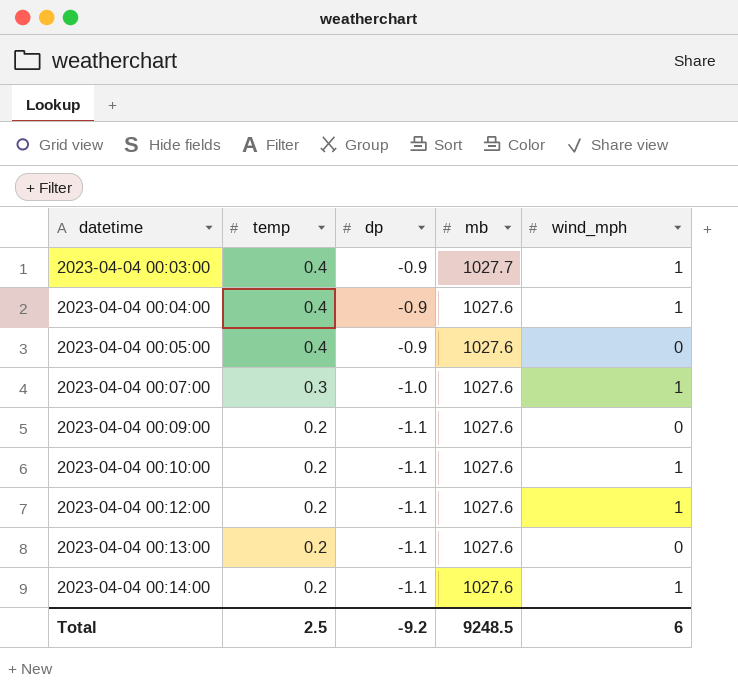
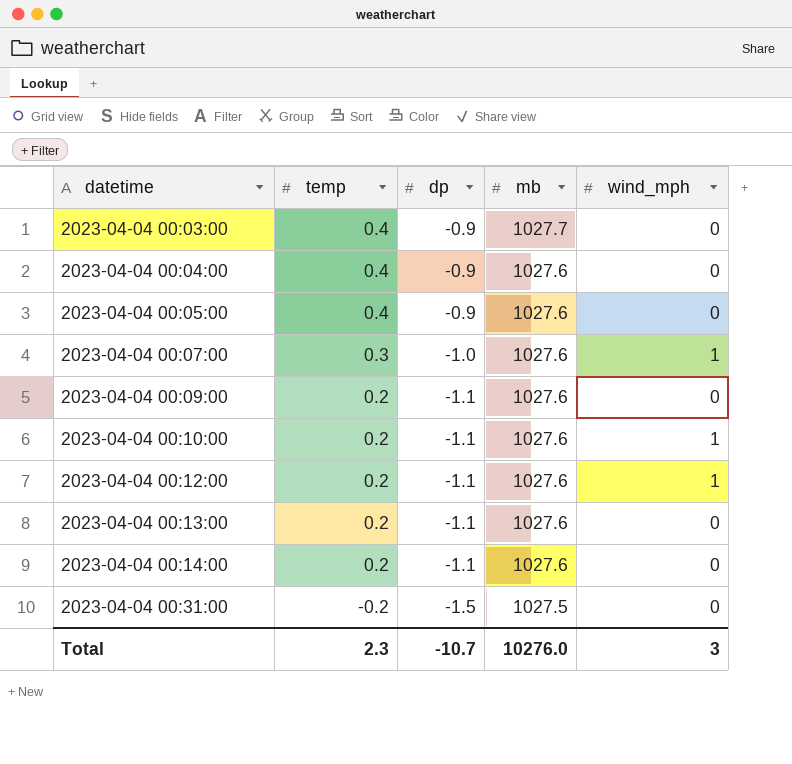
2023-04-04 00:03:00 | wind_mph: 1 -> 0
2023-04-04 00:04:00 | wind_mph: 1 -> 0
2023-04-04 00:14:00 | wind_mph: 1 -> 0
row 2023-04-04 00:31:00: none -> -0.2 | -1.5 | 1027.5 | 0
Total | temp: 2.5 -> 2.3
Total | dp: -9.2 -> -10.7
Total | mb: 9248.5 -> 10276.0
Total | wind_mph: 6 -> 3

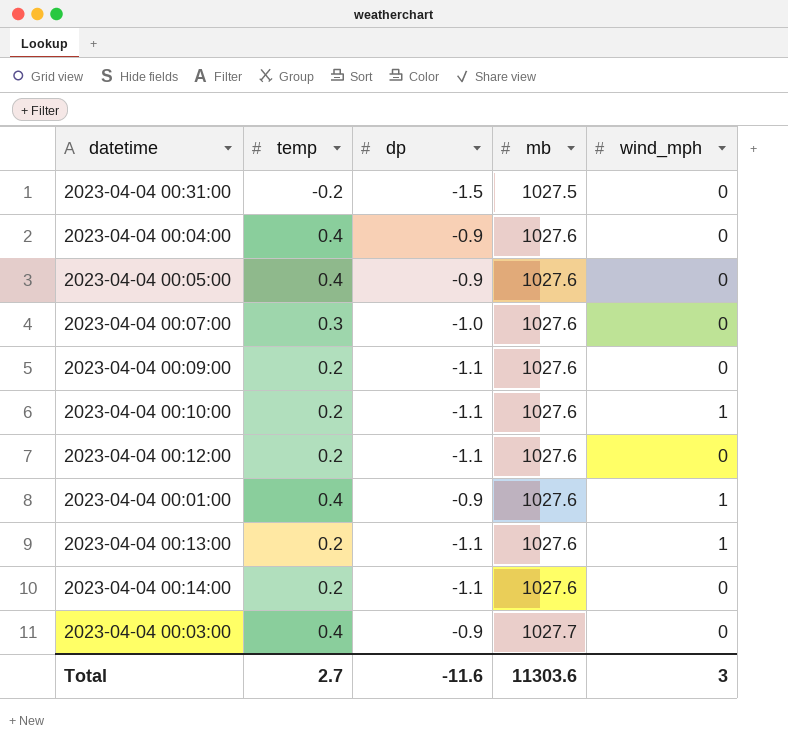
row order: datetime ascending -> mb ascending
2023-04-04 00:07:00 | wind_mph: 1 -> 0
2023-04-04 00:12:00 | wind_mph: 1 -> 0
row 2023-04-04 00:01:00: none -> 0.4 | -0.9 | 1027.6 | 1
2023-04-04 00:13:00 | wind_mph: 0 -> 1
Total | temp: 2.3 -> 2.7
Total | dp: -10.7 -> -11.6
Total | mb: 10276.0 -> 11303.6

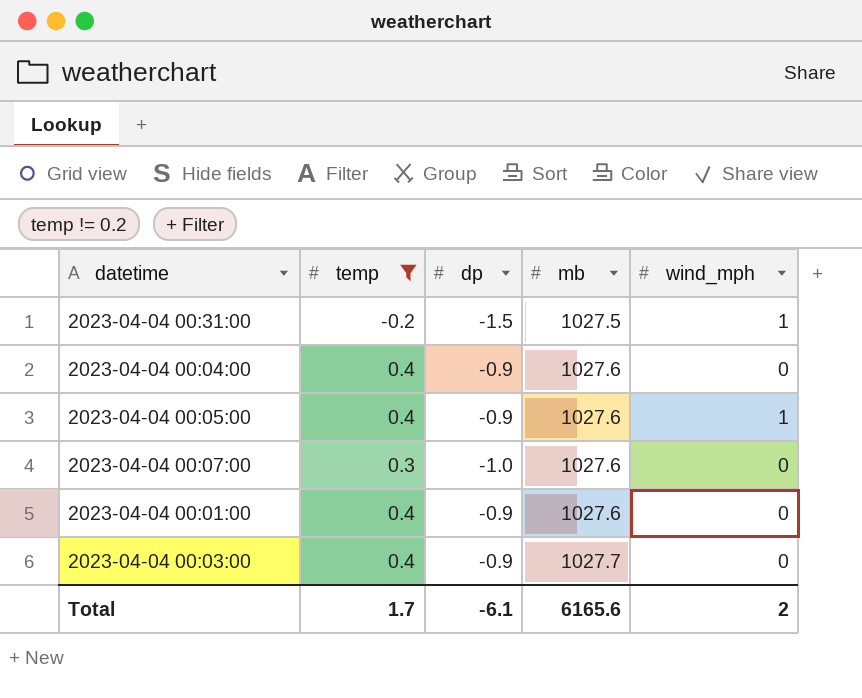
filter: none -> temp != 0.2
2023-04-04 00:31:00 | wind_mph: 0 -> 1
2023-04-04 00:05:00 | wind_mph: 0 -> 1
2023-04-04 00:01:00 | wind_mph: 1 -> 0
Total | temp: 2.7 -> 1.7
Total | dp: -11.6 -> -6.1
Total | mb: 11303.6 -> 6165.6
Total | wind_mph: 3 -> 2

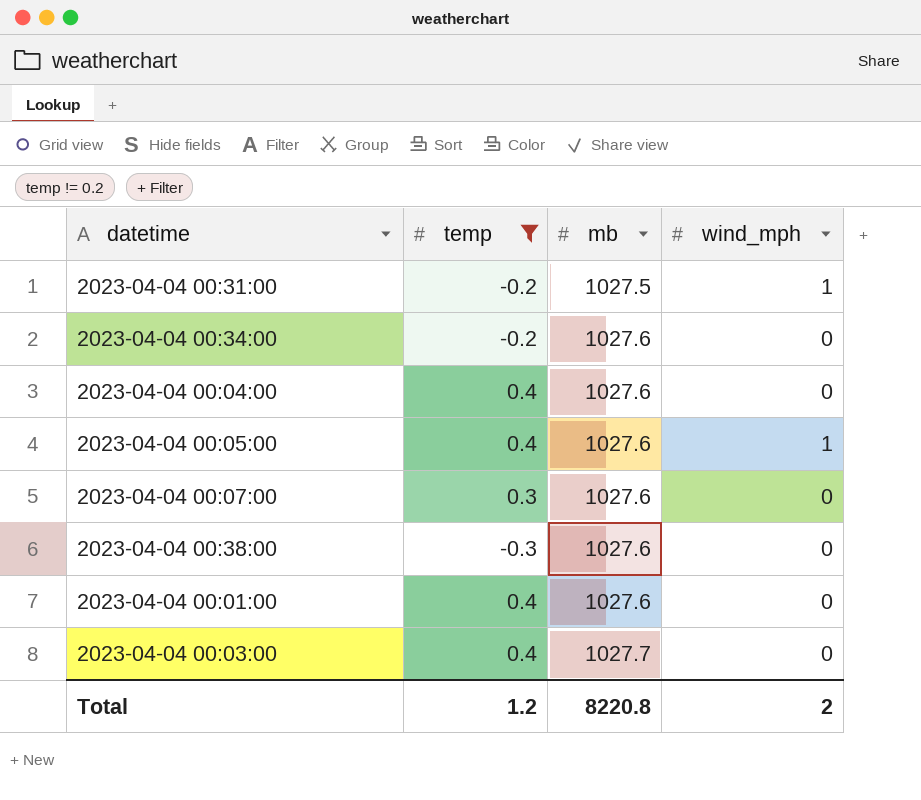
column dp | position: 3 -> none
row 2023-04-04 00:34:00: none -> -0.2 | 1027.6 | 0
row 2023-04-04 00:38:00: none -> -0.3 | 1027.6 | 0
Total | temp: 1.7 -> 1.2
Total | mb: 6165.6 -> 8220.8

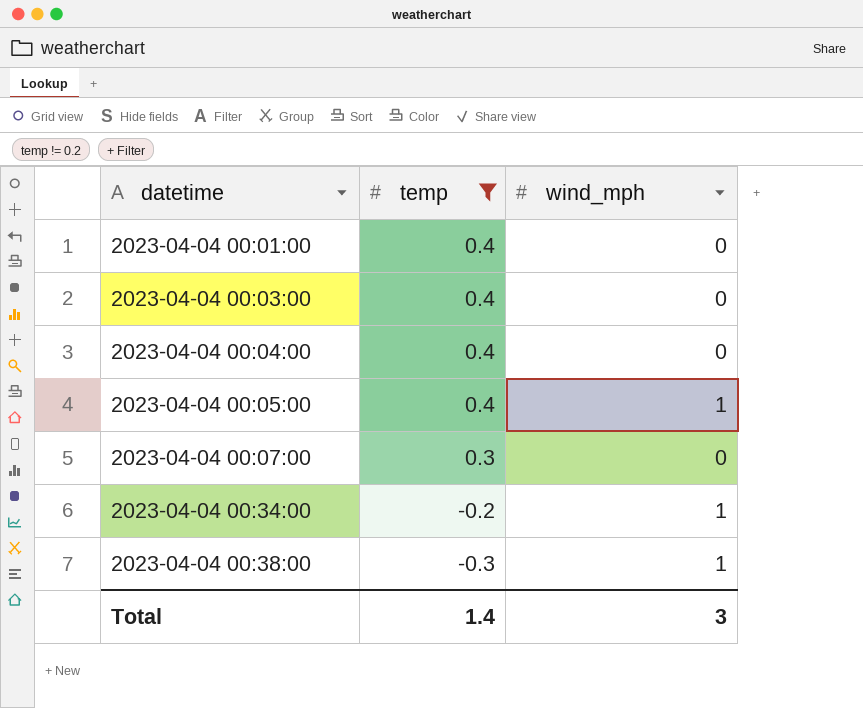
row order: mb ascending -> datetime ascending
column mb | position: 3 -> none
row 2023-04-04 00:31:00: -0.2 | 1027.5 | 1 -> none
2023-04-04 00:34:00 | wind_mph: 0 -> 1
2023-04-04 00:38:00 | wind_mph: 0 -> 1
Total | temp: 1.2 -> 1.4
Total | wind_mph: 2 -> 3

